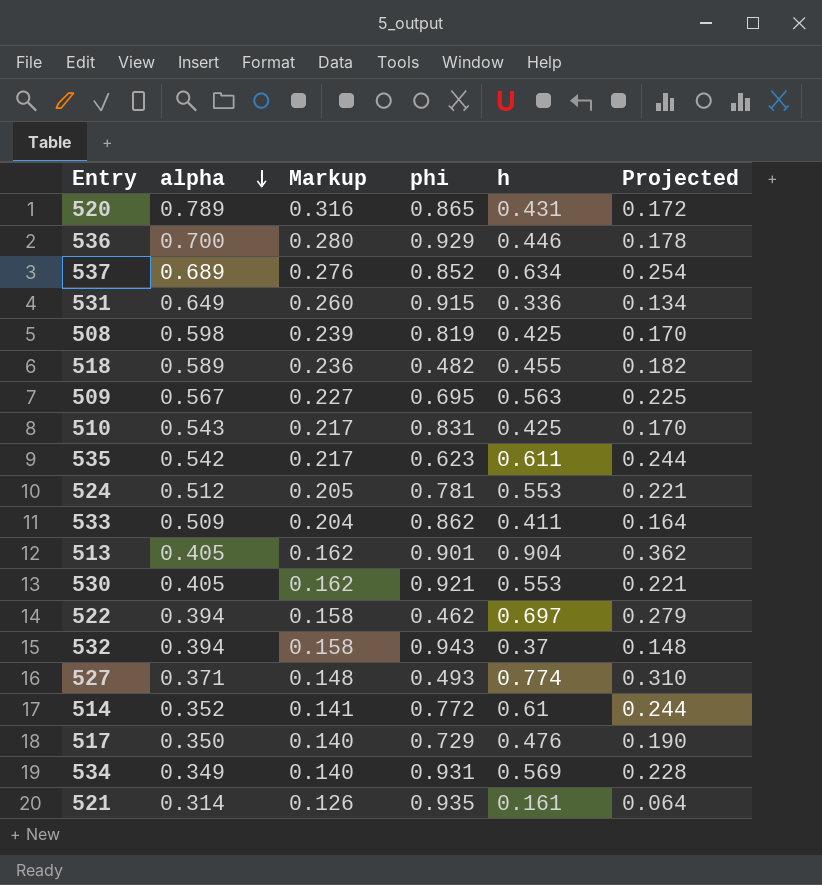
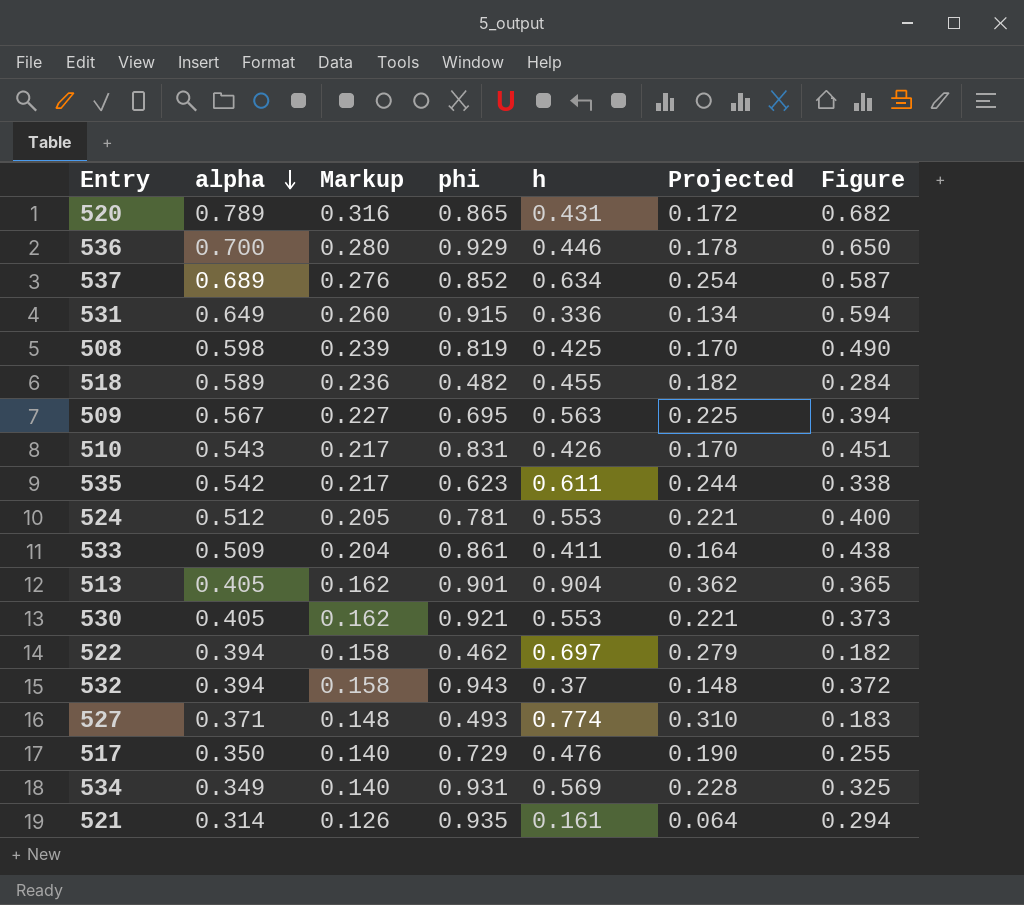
column Figure | formula: none -> [alpha] * [phi]
row 514: 0.352 | 0.141 | 0.772 | 0.61 | 0.244 -> none
510 | h: 0.425 -> 0.426
533 | phi: 0.862 -> 0.861

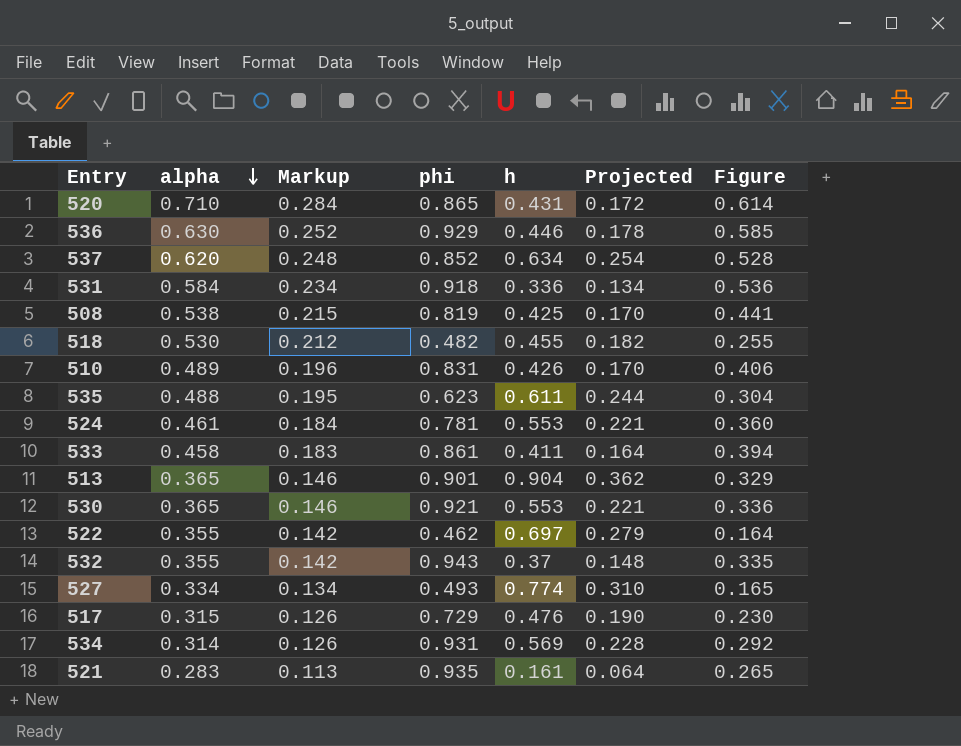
row 509: 0.567 | 0.227 | 0.695 | 0.563 | 0.225 | 0.394 -> none
520 | alpha: 0.789 -> 0.710
520 | Markup: 0.316 -> 0.284
520 | Figure: 0.682 -> 0.614
536 | alpha: 0.700 -> 0.630
536 | Markup: 0.280 -> 0.252
536 | Figure: 0.650 -> 0.585
537 | alpha: 0.689 -> 0.620
537 | Markup: 0.276 -> 0.248
537 | Figure: 0.587 -> 0.528
531 | alpha: 0.649 -> 0.584
531 | Markup: 0.260 -> 0.234
531 | phi: 0.915 -> 0.918
531 | Figure: 0.594 -> 0.536
508 | alpha: 0.598 -> 0.538
508 | Markup: 0.239 -> 0.215
508 | Figure: 0.490 -> 0.441
518 | alpha: 0.589 -> 0.530
518 | Markup: 0.236 -> 0.212
518 | Figure: 0.284 -> 0.255
510 | alpha: 0.543 -> 0.489
510 | Markup: 0.217 -> 0.196
510 | Figure: 0.451 -> 0.406
535 | alpha: 0.542 -> 0.488
535 | Markup: 0.217 -> 0.195
535 | Figure: 0.338 -> 0.304
524 | alpha: 0.512 -> 0.461
524 | Markup: 0.205 -> 0.184
524 | Figure: 0.400 -> 0.360
533 | alpha: 0.509 -> 0.458
533 | Markup: 0.204 -> 0.183
533 | Figure: 0.438 -> 0.394
513 | alpha: 0.405 -> 0.365
513 | Markup: 0.162 -> 0.146
513 | Figure: 0.365 -> 0.329
530 | alpha: 0.405 -> 0.365
530 | Markup: 0.162 -> 0.146
530 | Figure: 0.373 -> 0.336
522 | alpha: 0.394 -> 0.355
522 | Markup: 0.158 -> 0.142
522 | Figure: 0.182 -> 0.164
532 | alpha: 0.394 -> 0.355
532 | Markup: 0.158 -> 0.142
532 | Figure: 0.372 -> 0.335
527 | alpha: 0.371 -> 0.334
527 | Markup: 0.148 -> 0.134
527 | Figure: 0.183 -> 0.165
517 | alpha: 0.350 -> 0.315
517 | Markup: 0.140 -> 0.126
517 | Figure: 0.255 -> 0.230
534 | alpha: 0.349 -> 0.314
534 | Markup: 0.140 -> 0.126
534 | Figure: 0.325 -> 0.292
521 | alpha: 0.314 -> 0.283
521 | Markup: 0.126 -> 0.113
521 | Figure: 0.294 -> 0.265

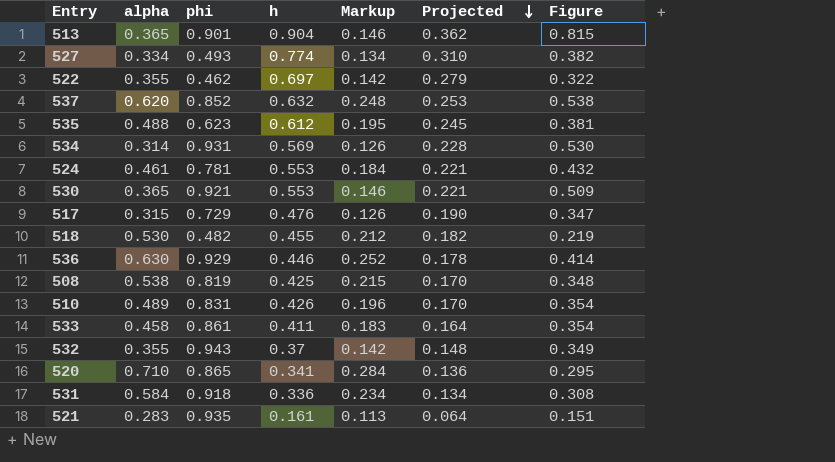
row order: alpha descending -> Projected descending
column Markup | position: 3 -> 5
column Figure | formula: [alpha] * [phi] -> [phi] * [h]
537 | h: 0.634 -> 0.632
537 | Projected: 0.254 -> 0.253
535 | h: 0.611 -> 0.612
535 | Projected: 0.244 -> 0.245
520 | h: 0.431 -> 0.341
520 | Projected: 0.172 -> 0.136

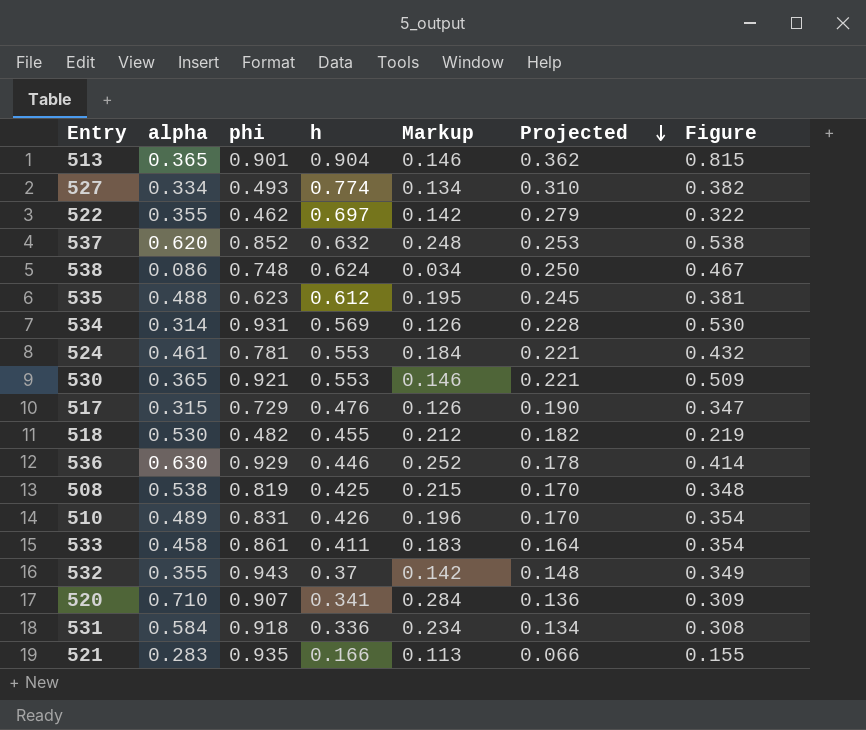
row 538: none -> 0.086 | 0.748 | 0.624 | 0.034 | 0.250 | 0.467
520 | phi: 0.865 -> 0.907
520 | Figure: 0.295 -> 0.309
521 | h: 0.161 -> 0.166
521 | Projected: 0.064 -> 0.066
521 | Figure: 0.151 -> 0.155

